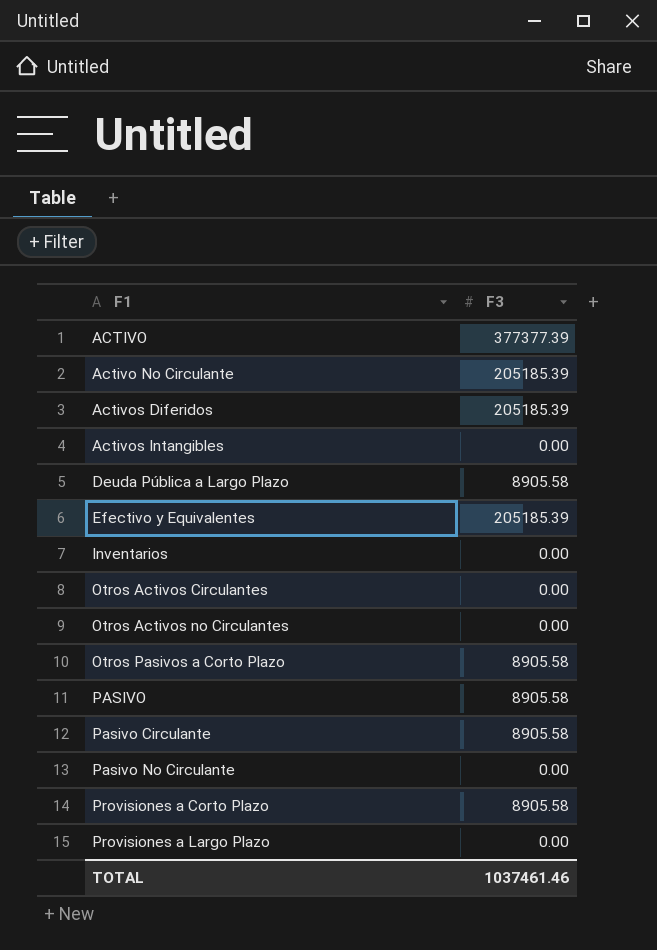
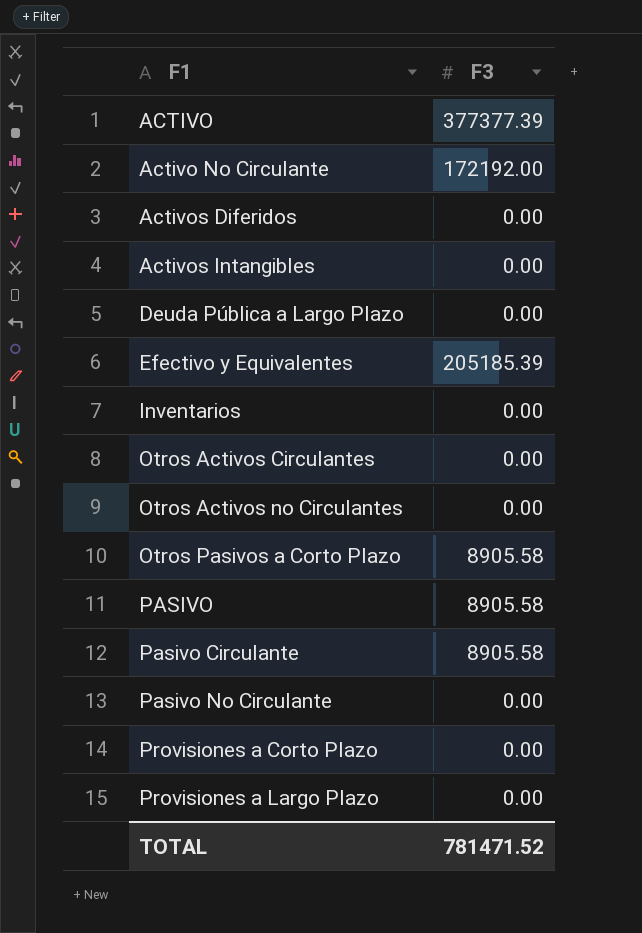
Activo No Circulante | F3: 205185.39 -> 172192.00
Activos Diferidos | F3: 205185.39 -> 0.00
Deuda Pública a Largo Plazo | F3: 8905.58 -> 0.00
Provisiones a Corto Plazo | F3: 8905.58 -> 0.00
TOTAL | F3: 1037461.46 -> 781471.52

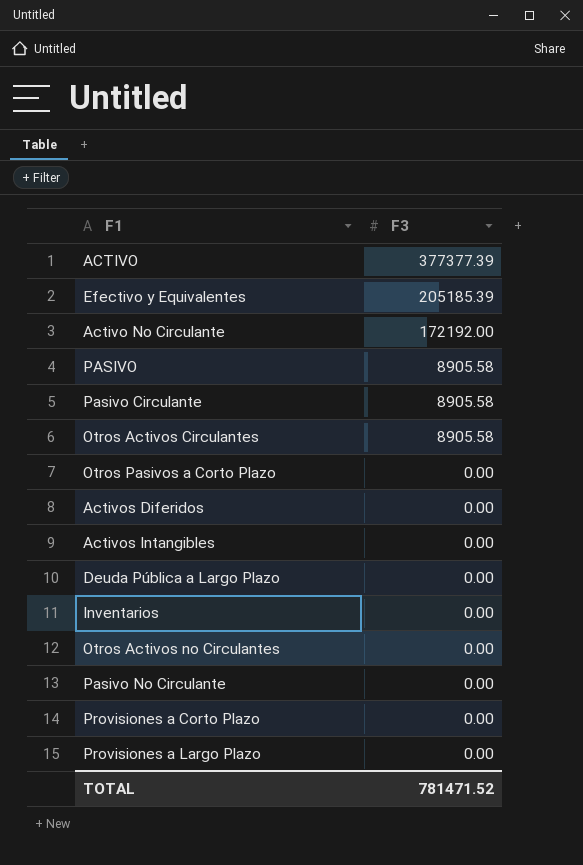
row order: F1 ascending -> F3 descending
Otros Activos Circulantes | F3: 0.00 -> 8905.58
Otros Pasivos a Corto Plazo | F3: 8905.58 -> 0.00

